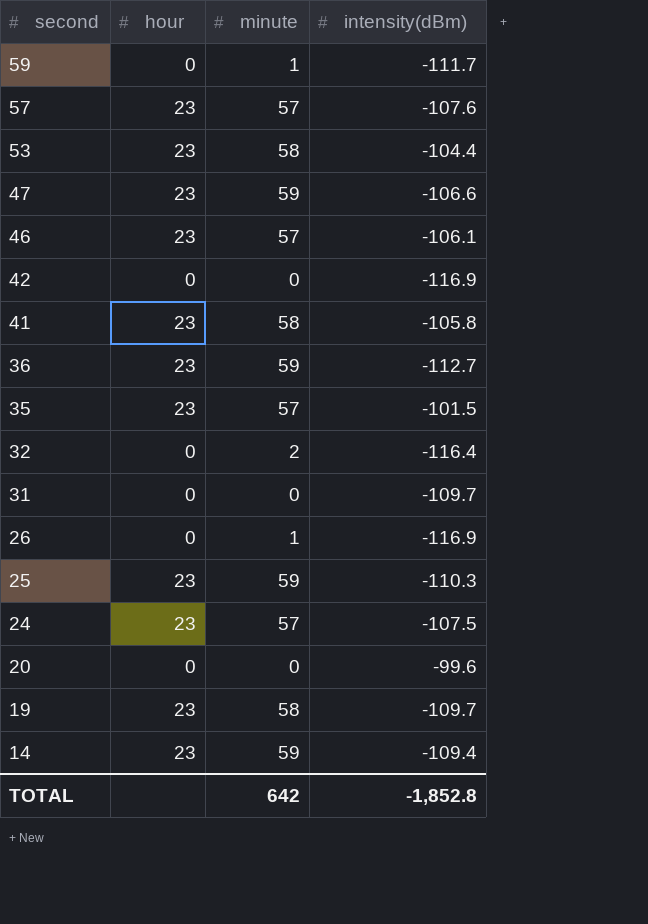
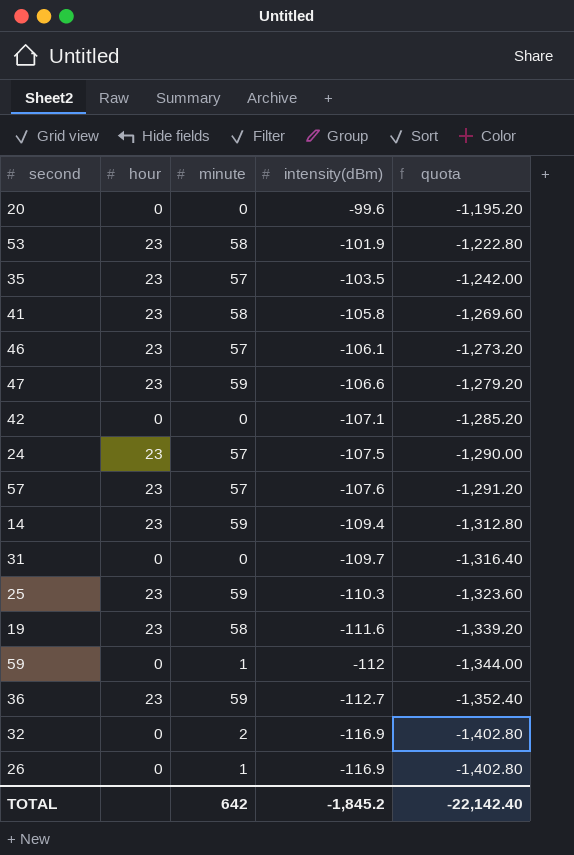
row order: second descending -> intensity(dBm) descending
column quota | formula: none -> [intensity(dBm)] * 12
53 | intensity(dBm): -104.4 -> -101.9
35 | intensity(dBm): -101.5 -> -103.5
42 | intensity(dBm): -116.9 -> -107.1
19 | intensity(dBm): -109.7 -> -111.6
59 | intensity(dBm): -111.7 -> -112
32 | intensity(dBm): -116.4 -> -116.9
TOTAL | intensity(dBm): -1,852.8 -> -1,845.2

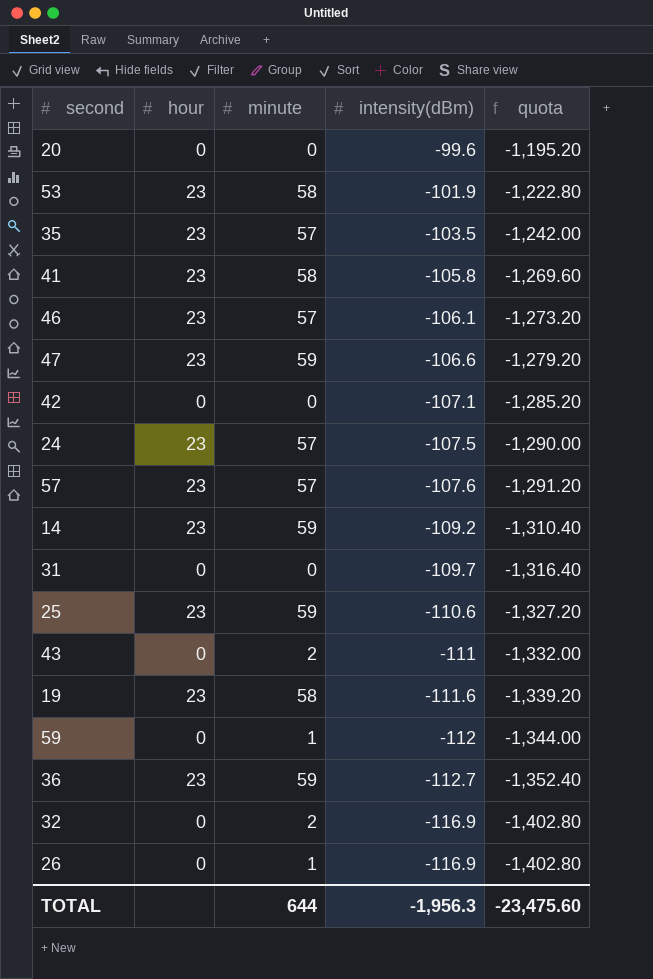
14 | intensity(dBm): -109.4 -> -109.2
14 | quota: -1,312.80 -> -1,310.40
25 | intensity(dBm): -110.3 -> -110.6
25 | quota: -1,323.60 -> -1,327.20
row 43: none -> 0 | 2 | -111 | -1,332.00
TOTAL | minute: 642 -> 644
TOTAL | intensity(dBm): -1,845.2 -> -1,956.3
TOTAL | quota: -22,142.40 -> -23,475.60

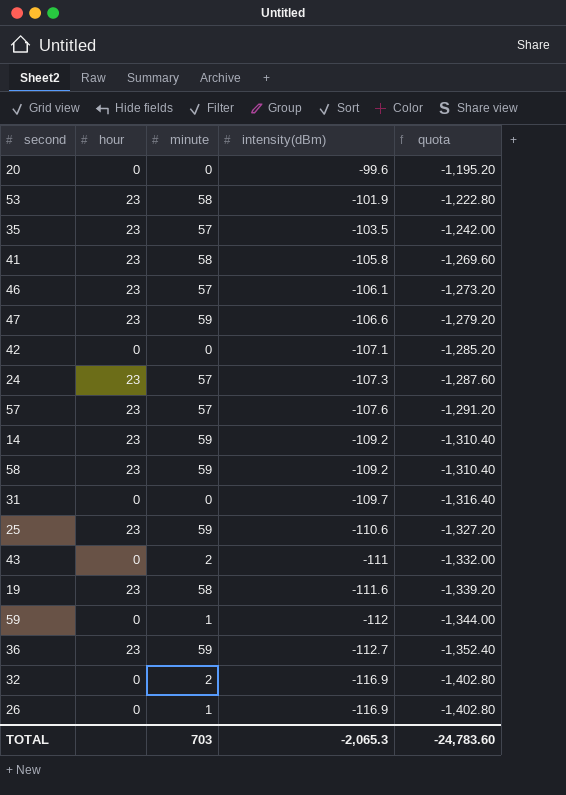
24 | intensity(dBm): -107.5 -> -107.3
24 | quota: -1,290.00 -> -1,287.60
row 58: none -> 23 | 59 | -109.2 | -1,310.40
TOTAL | minute: 644 -> 703
TOTAL | intensity(dBm): -1,956.3 -> -2,065.3
TOTAL | quota: -23,475.60 -> -24,783.60

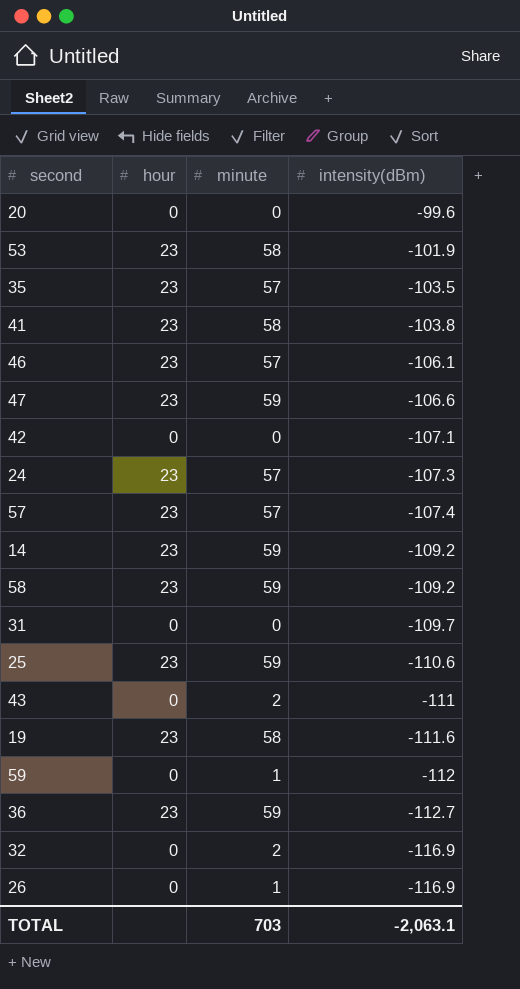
column quota | formula: [intensity(dBm)] * 12 -> none
41 | intensity(dBm): -105.8 -> -103.8
57 | intensity(dBm): -107.6 -> -107.4
TOTAL | intensity(dBm): -2,065.3 -> -2,063.1

